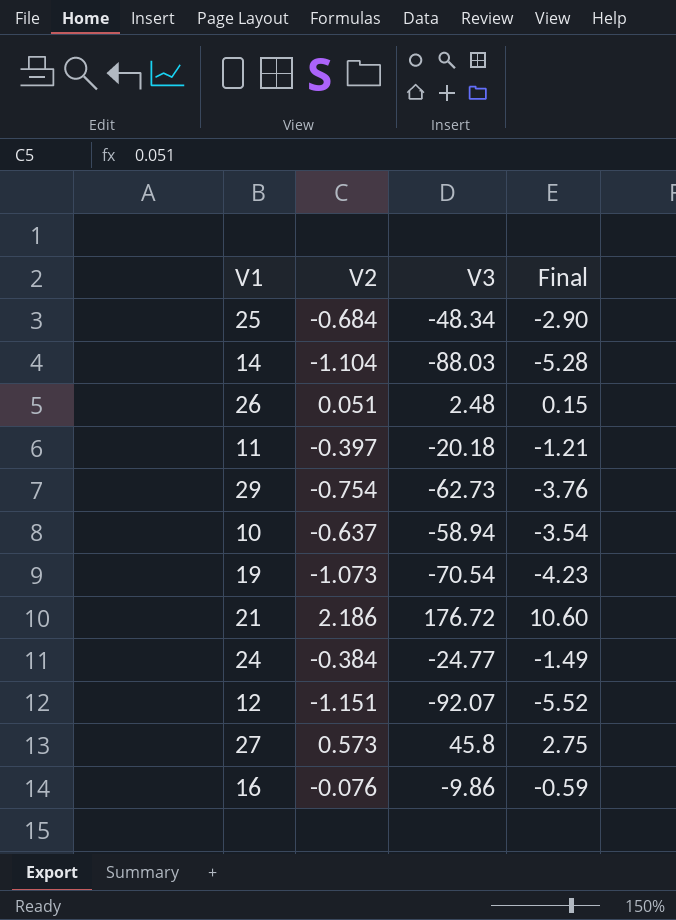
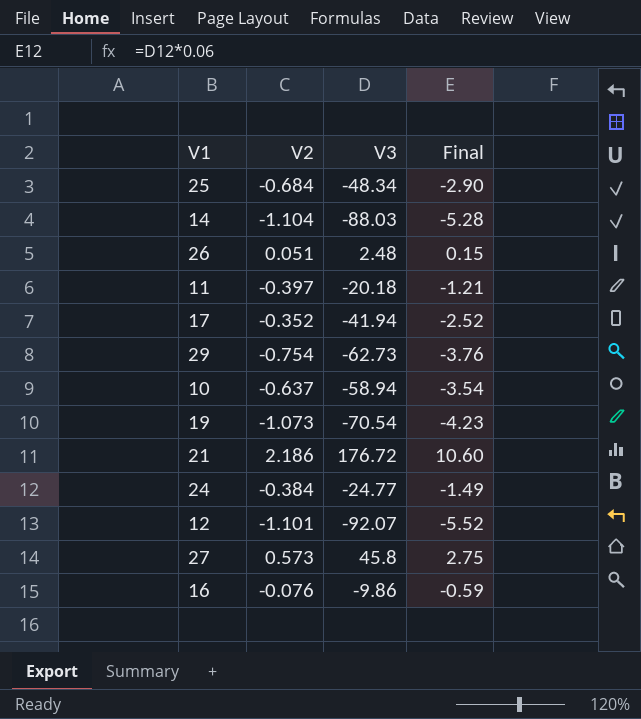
row 17: none -> -0.352 | -41.94 | -2.52
12 | V2: -1.151 -> -1.101

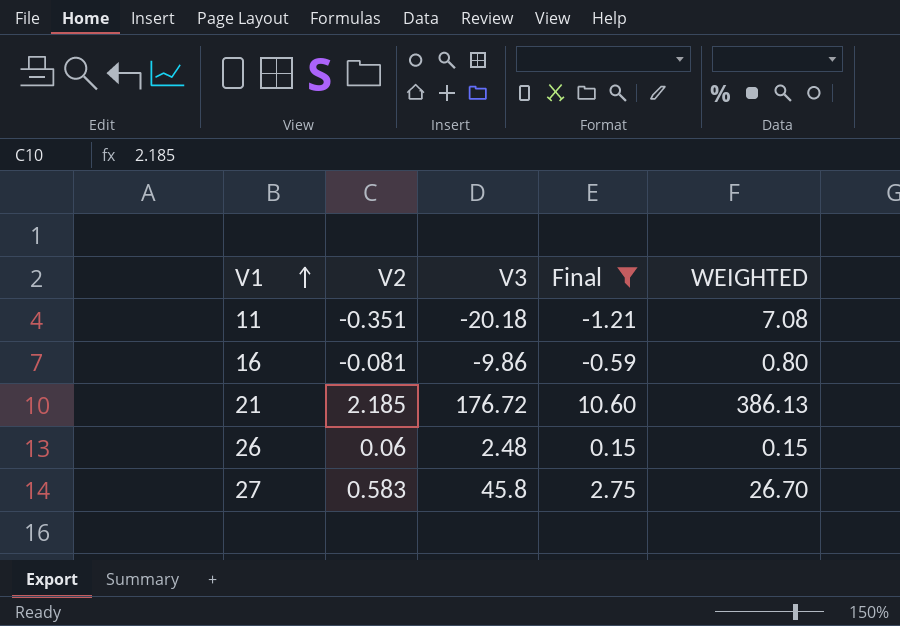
filter: none -> Final >= -1.21
row order: none -> V1 ascending
column WEIGHTED | formula: none -> [V2] * [V3]
11 | V2: -0.397 -> -0.351
16 | V2: -0.076 -> -0.081
21 | V2: 2.186 -> 2.185
26 | V2: 0.051 -> 0.06
27 | V2: 0.573 -> 0.583

